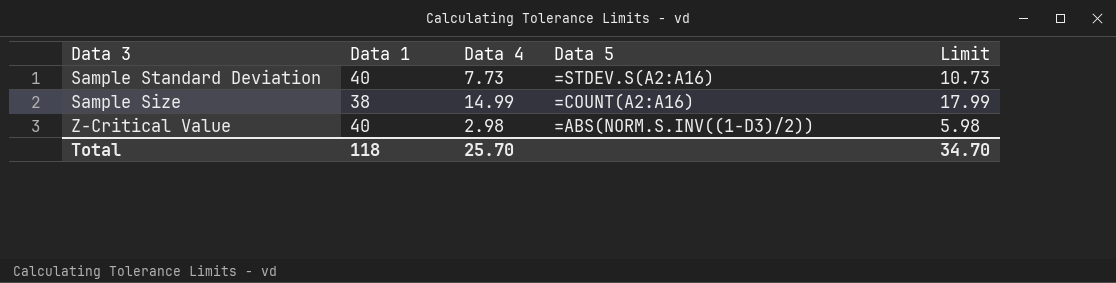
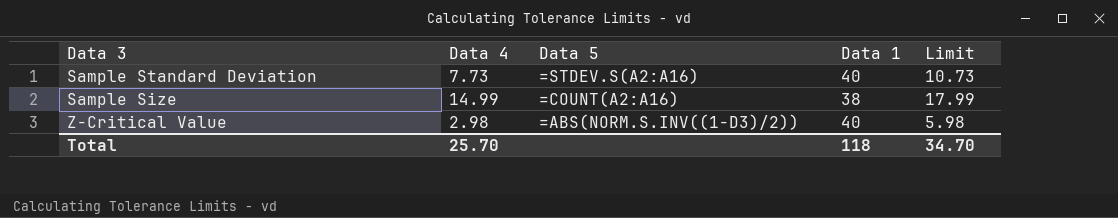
column Data 1 | position: 2 -> 4

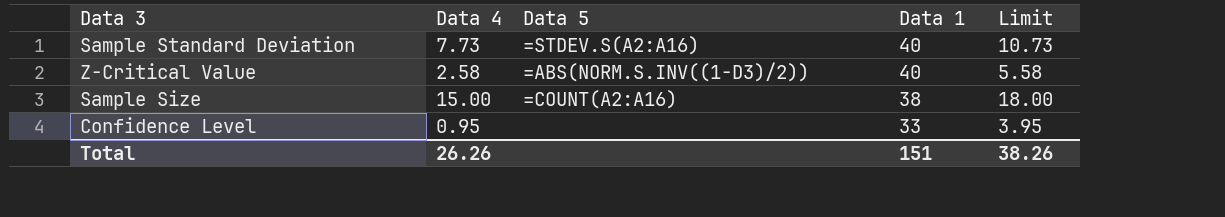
row order: Data 5 descending -> Data 1 descending
Z-Critical Value | Data 4: 2.98 -> 2.58
Z-Critical Value | Limit: 5.98 -> 5.58
Sample Size | Data 4: 14.99 -> 15.00
Sample Size | Limit: 17.99 -> 18.00
row Confidence Level: none -> 0.95 | none | 33 | 3.95
Total | Data 4: 25.70 -> 26.26
Total | Data 1: 118 -> 151
Total | Limit: 34.70 -> 38.26

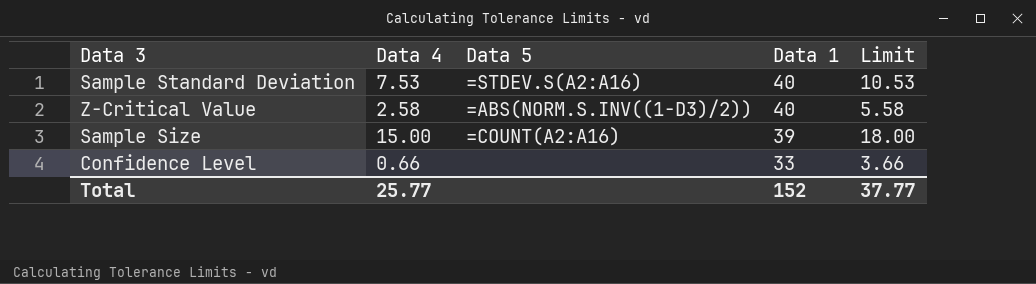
Sample Standard Deviation | Data 4: 7.73 -> 7.53
Sample Standard Deviation | Limit: 10.73 -> 10.53
Sample Size | Data 1: 38 -> 39
Confidence Level | Data 4: 0.95 -> 0.66
Confidence Level | Limit: 3.95 -> 3.66
Total | Data 4: 26.26 -> 25.77
Total | Data 1: 151 -> 152
Total | Limit: 38.26 -> 37.77

